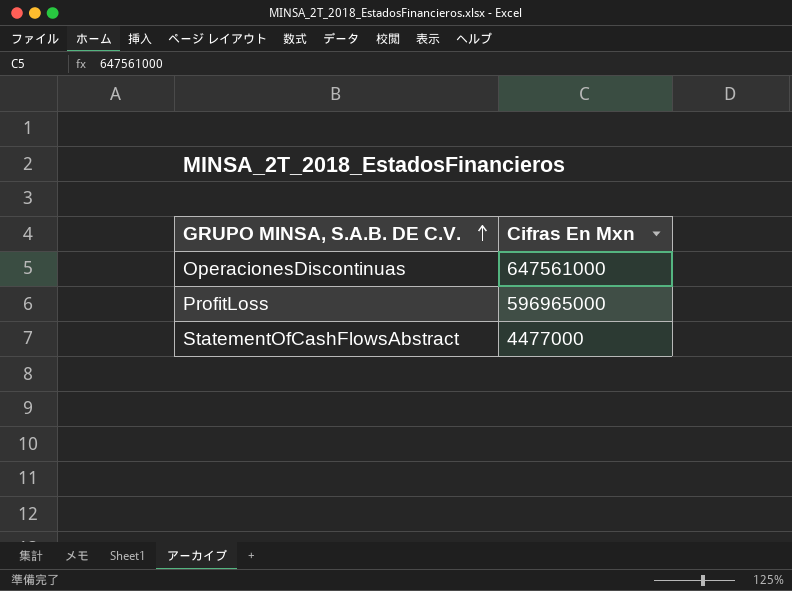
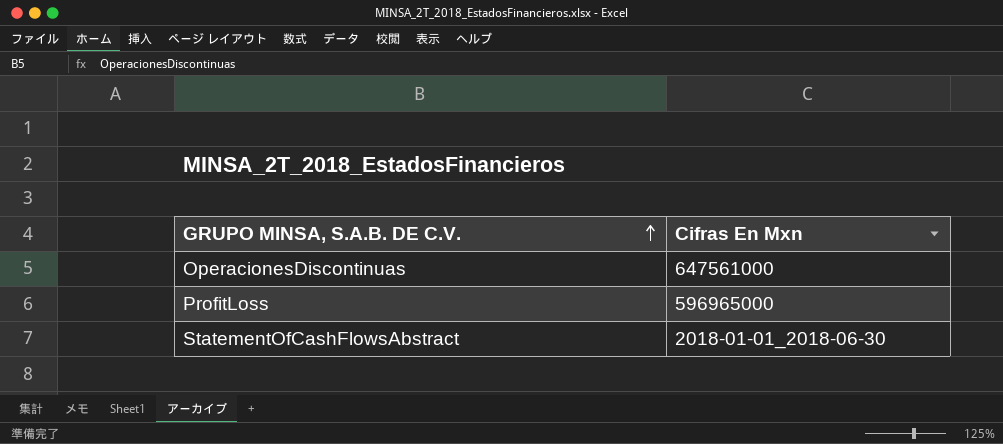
StatementOfCashFlowsAbstract | Cifras En Mxn: 4477000 -> 2018-01-01_2018-06-30

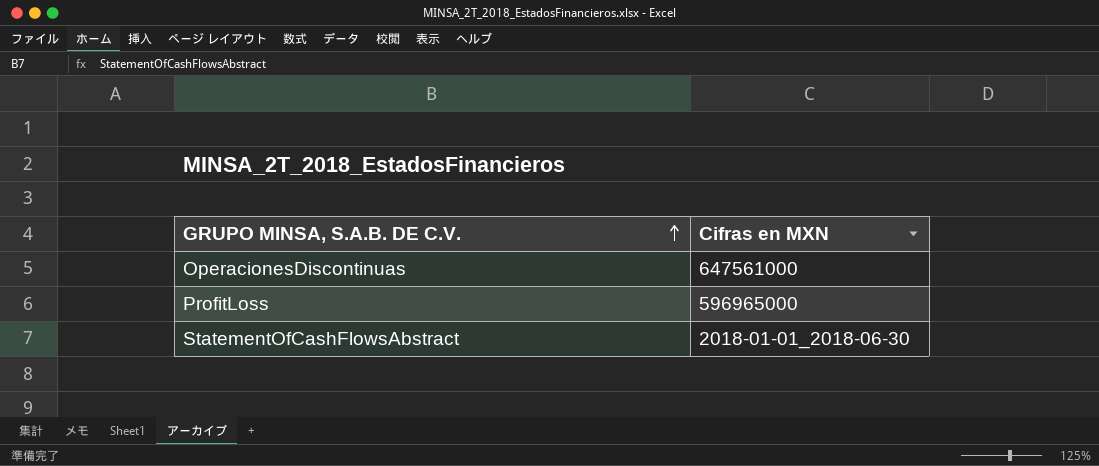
column name: Cifras En Mxn -> Cifras en MXN

